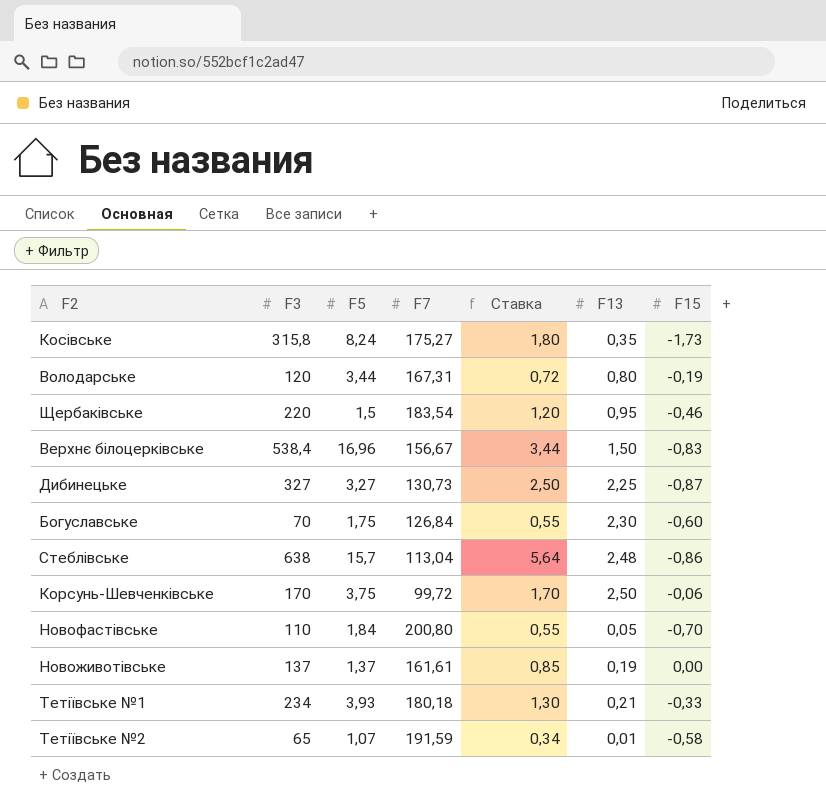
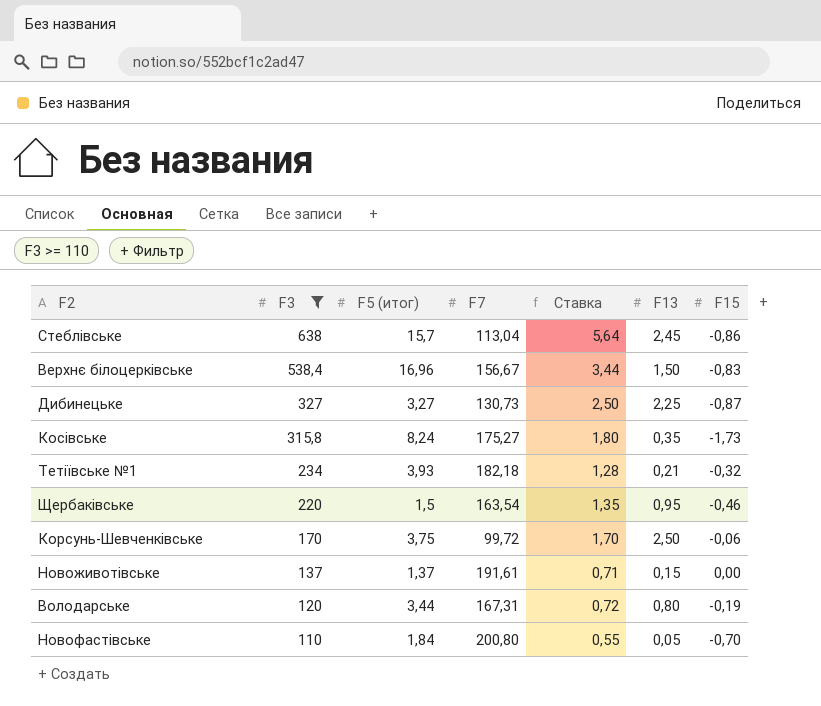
filter: none -> F3 >= 110
row order: none -> F3 descending
column name: F5 -> F5 (итог)
Стеблівське | F13: 2,48 -> 2,45
Тетіївське №1 | F7: 180,18 -> 182,18
Тетіївське №1 | Ставка: 1,30 -> 1,28
Тетіївське №1 | F15: -0,33 -> -0,32
Щербаківське | F7: 183,54 -> 163,54
Щербаківське | Ставка: 1,20 -> 1,35
Новоживотівське | F7: 161,61 -> 191,61
Новоживотівське | Ставка: 0,85 -> 0,71
Новоживотівське | F13: 0,19 -> 0,15

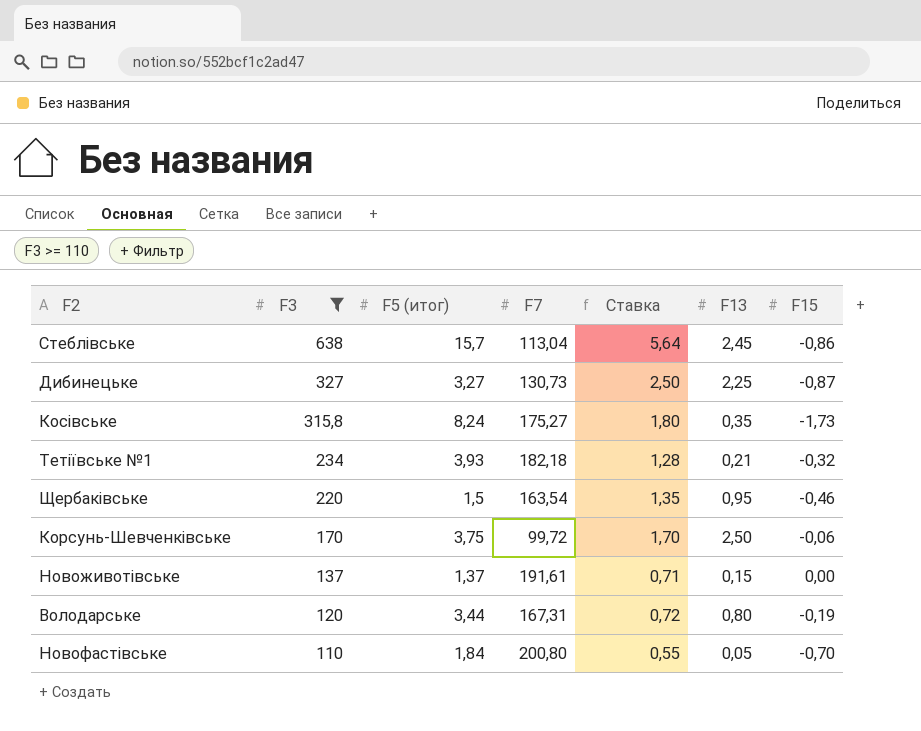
row Верхнє білоцерківське: 538,4 | 16,96 | 156,67 | 3,44 | 1,50 | -0,83 -> none

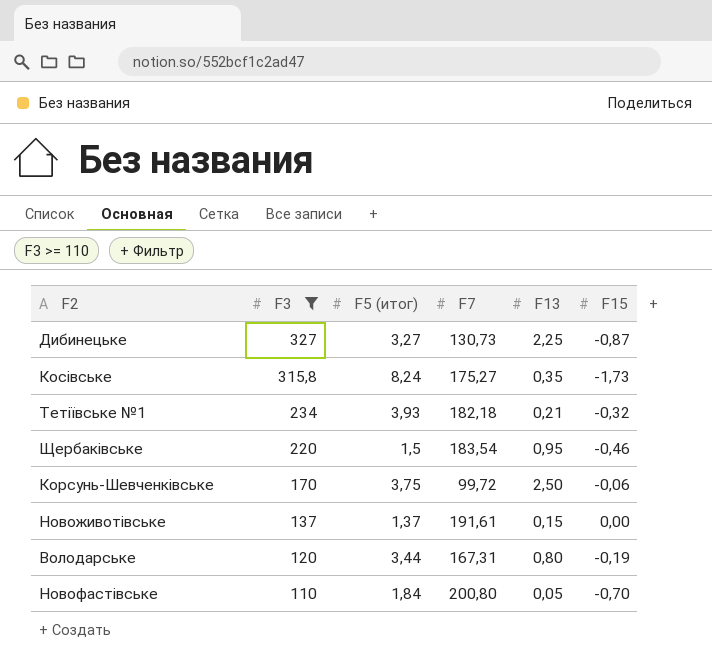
column Ставка | formula: [F3] / [F7] -> none
row Стеблівське: 638 | 15,7 | 113,04 | 5,64 | 2,45 | -0,86 -> none
Щербаківське | F7: 163,54 -> 183,54

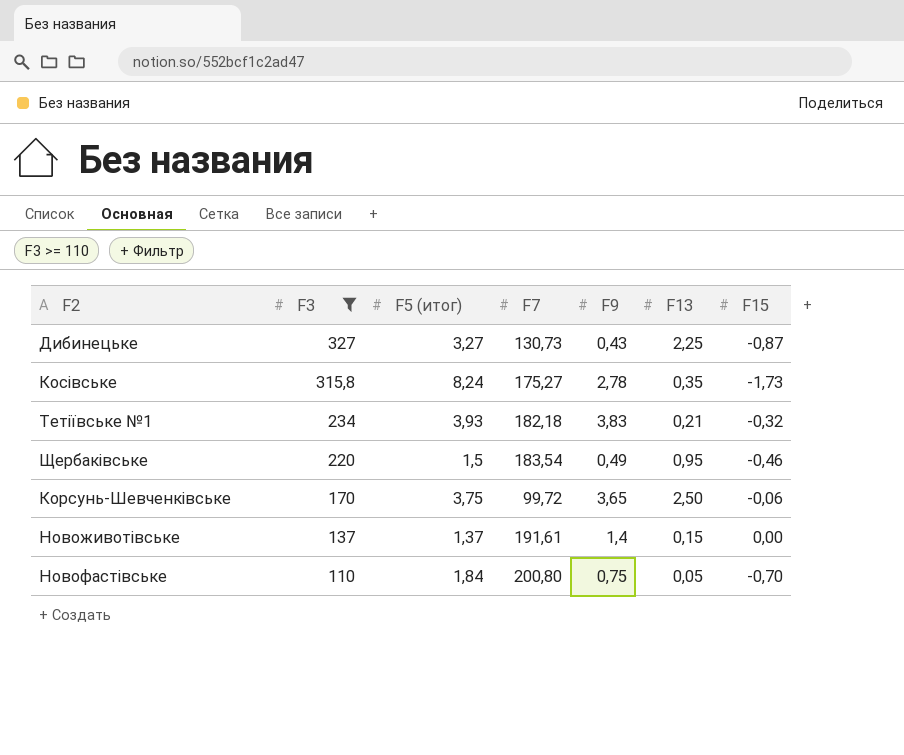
column F9 | position: none -> 5
row Володарське: 120 | 3,44 | 167,31 | 0,80 | -0,19 -> none

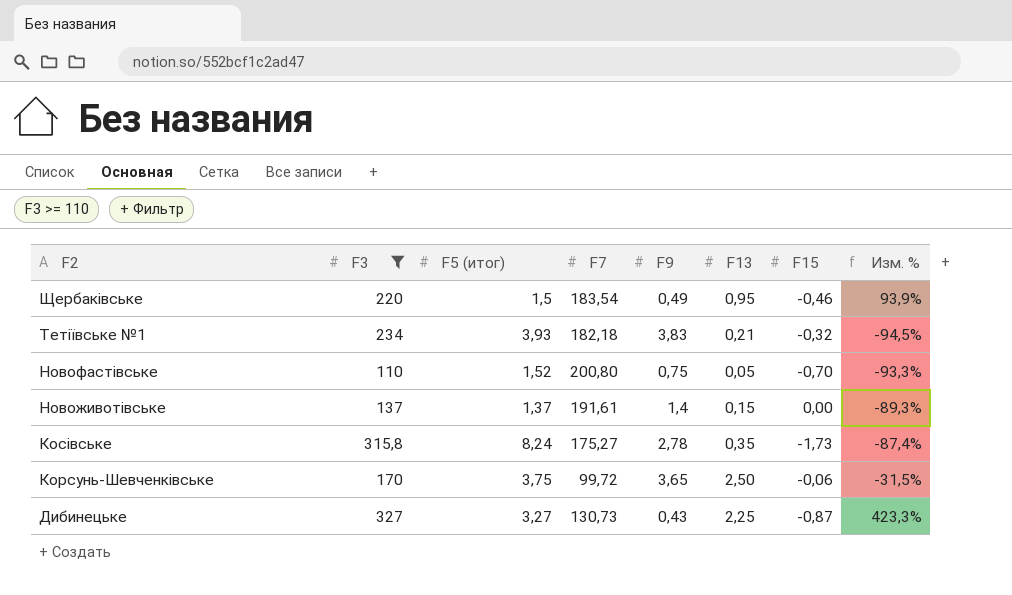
row order: F3 descending -> F2 descending
column Изм. % | formula: none -> ([F13] - [F9]) / [F9]
Новофастівське | F5 (итог): 1,84 -> 1,52

